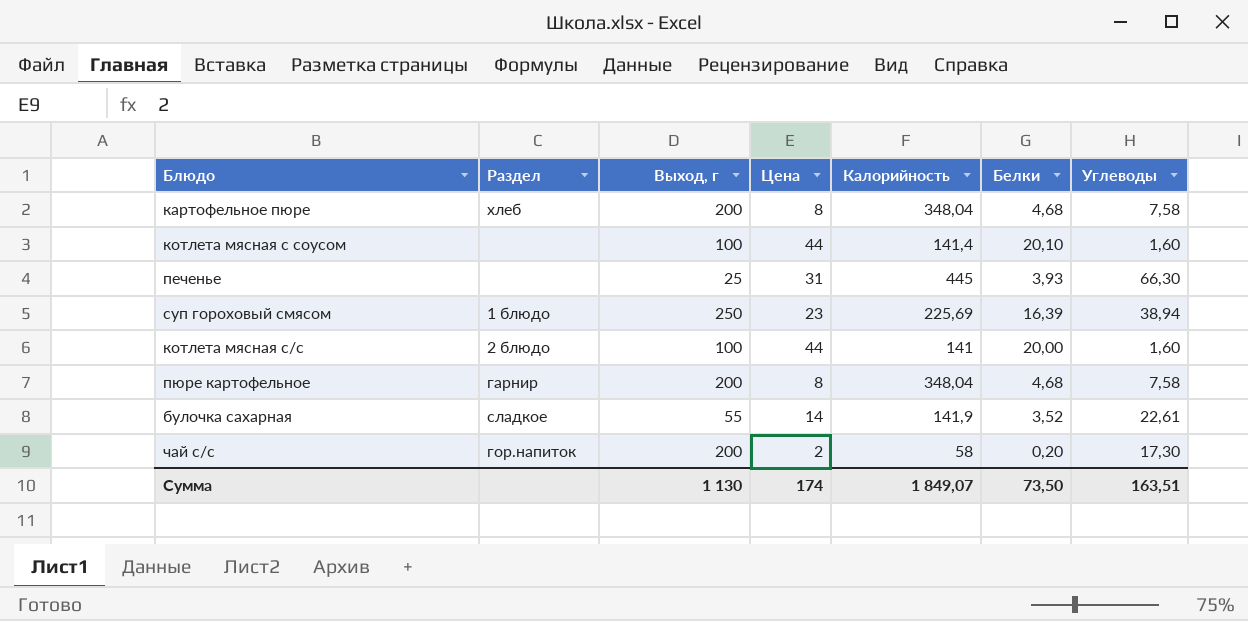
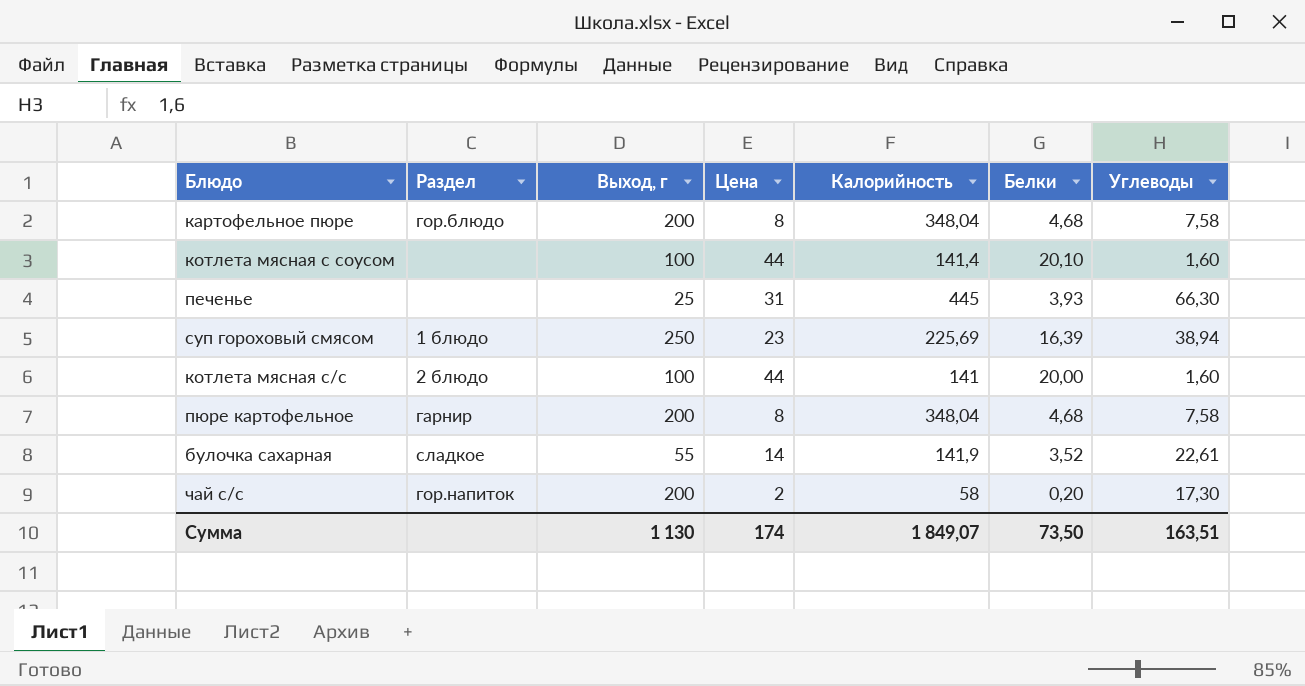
картофельное пюре | Раздел: хлеб -> гор.блюдо

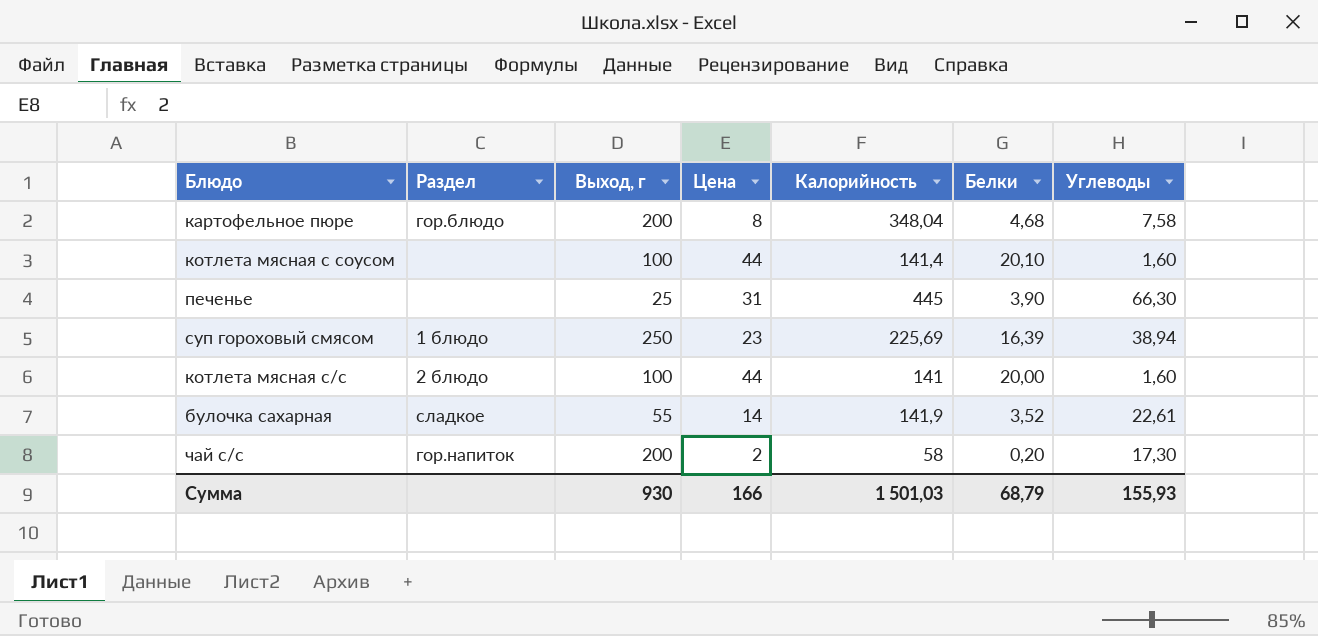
row пюре картофельное: гарнир | 200 | 8 | 348,04 | 4,68 | 7,58 -> none
печенье | Белки: 3,93 -> 3,90
Сумма | Выход, г: 1 130 -> 930
Сумма | Цена: 174 -> 166
Сумма | Калорийность: 1 849,07 -> 1 501,03
Сумма | Белки: 73,50 -> 68,79
Сумма | Углеводы: 163,51 -> 155,93

